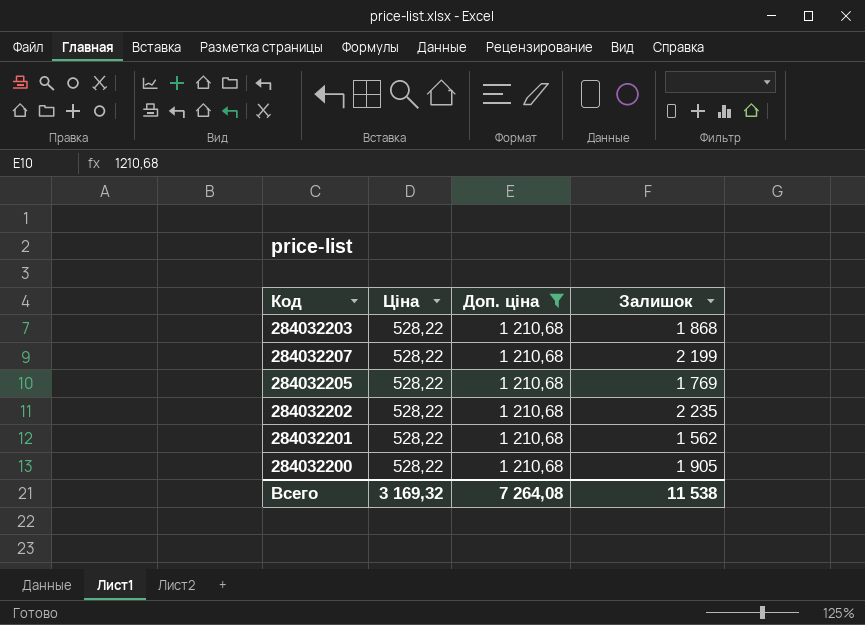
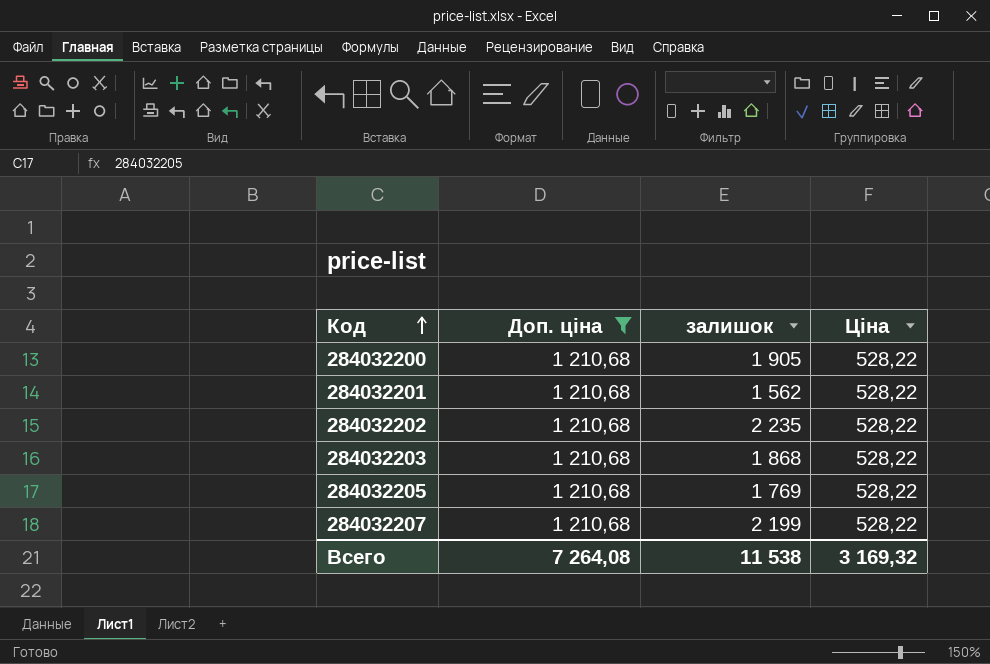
row order: none -> Код ascending
column name: Залишок -> залишок
column Ціна | position: 2 -> 4

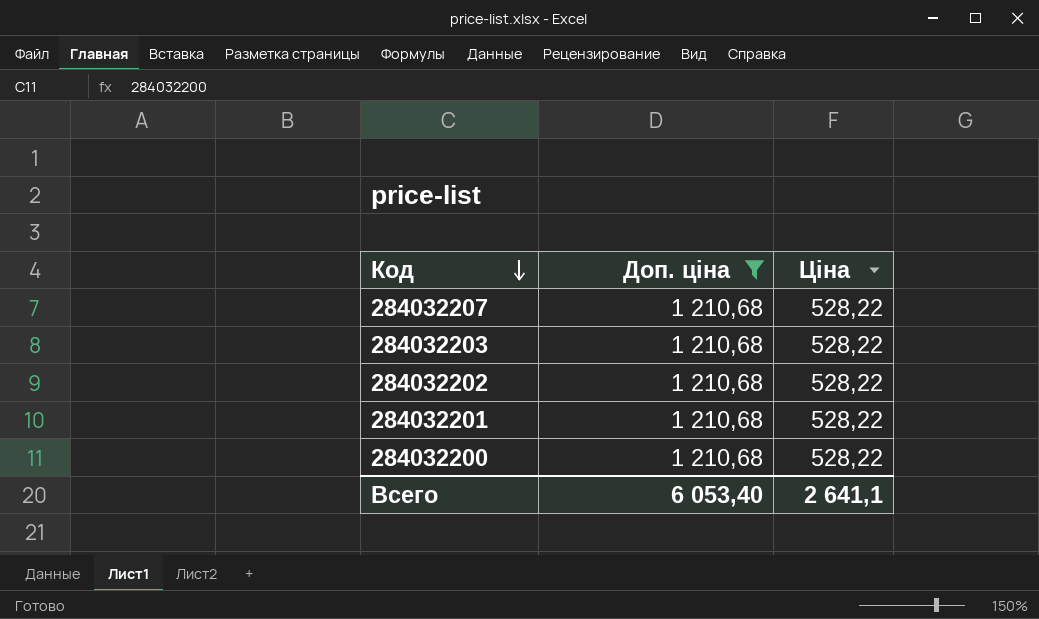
row order: Код ascending -> Код descending
column залишок | position: 3 -> none
row 284032205: 1 210,68 | 1 769 | 528,22 -> none
Всего | Доп. ціна: 7 264,08 -> 6 053,40
Всего | Ціна: 3 169,32 -> 2 641,1

